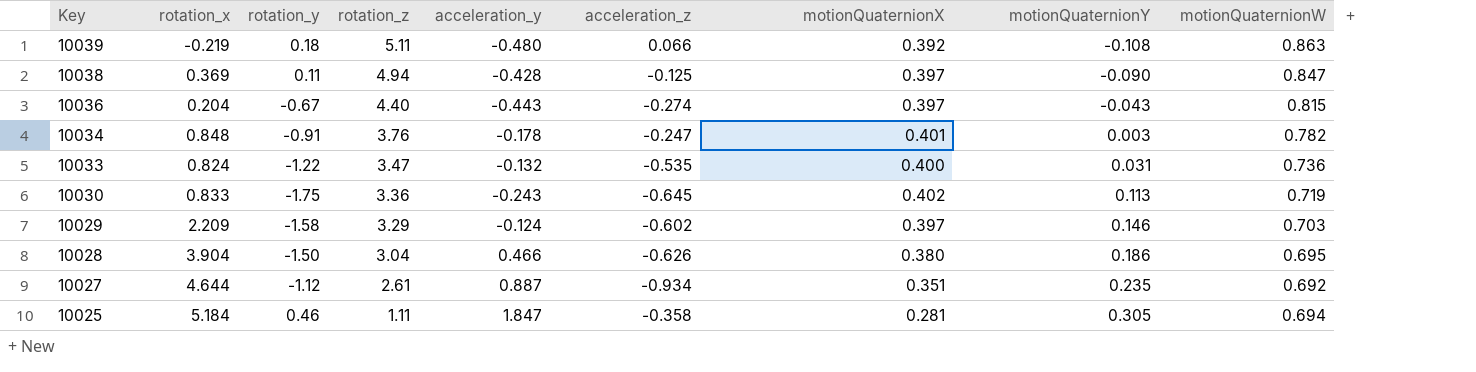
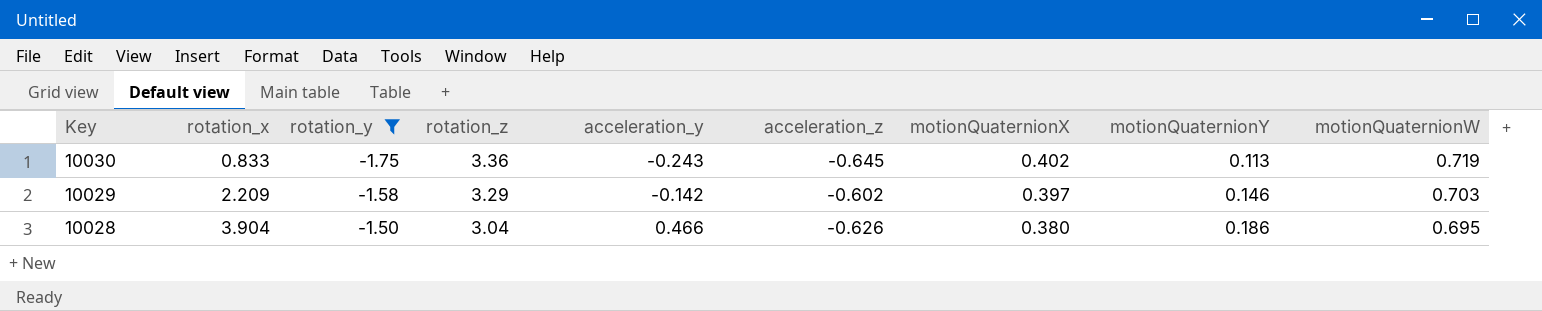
filter: none -> rotation_y <= -1.50
10029 | acceleration_y: -0.124 -> -0.142

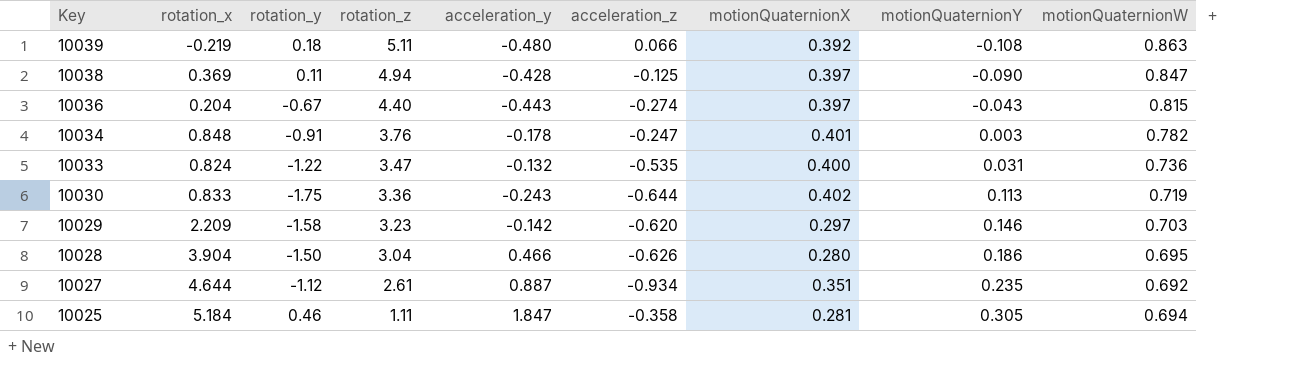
filter: rotation_y <= -1.50 -> none
10030 | acceleration_z: -0.645 -> -0.644
10029 | rotation_z: 3.29 -> 3.23
10029 | acceleration_z: -0.602 -> -0.620
10029 | motionQuaternionX: 0.397 -> 0.297
10028 | motionQuaternionX: 0.380 -> 0.280

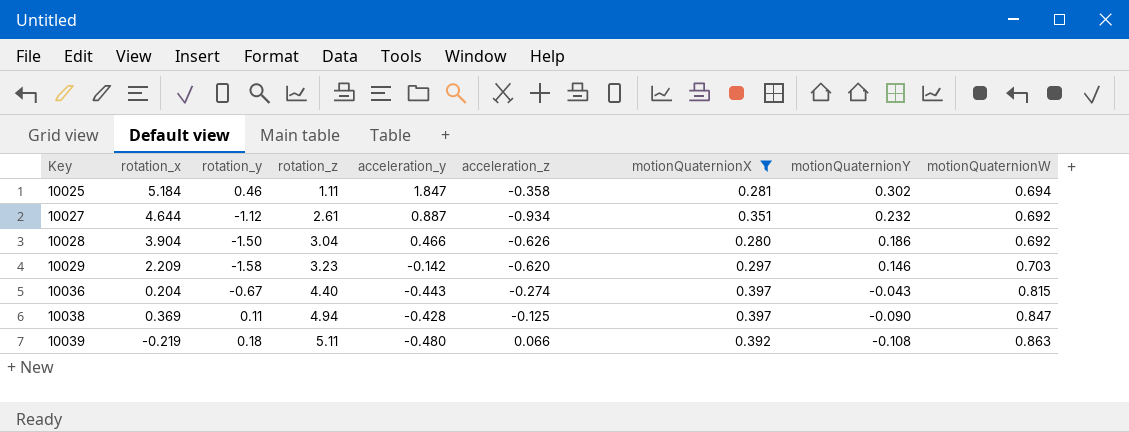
filter: none -> motionQuaternionX <= 0.397
row order: Key descending -> Key ascending
10025 | motionQuaternionY: 0.305 -> 0.302
10027 | motionQuaternionY: 0.235 -> 0.232
10028 | motionQuaternionW: 0.695 -> 0.692

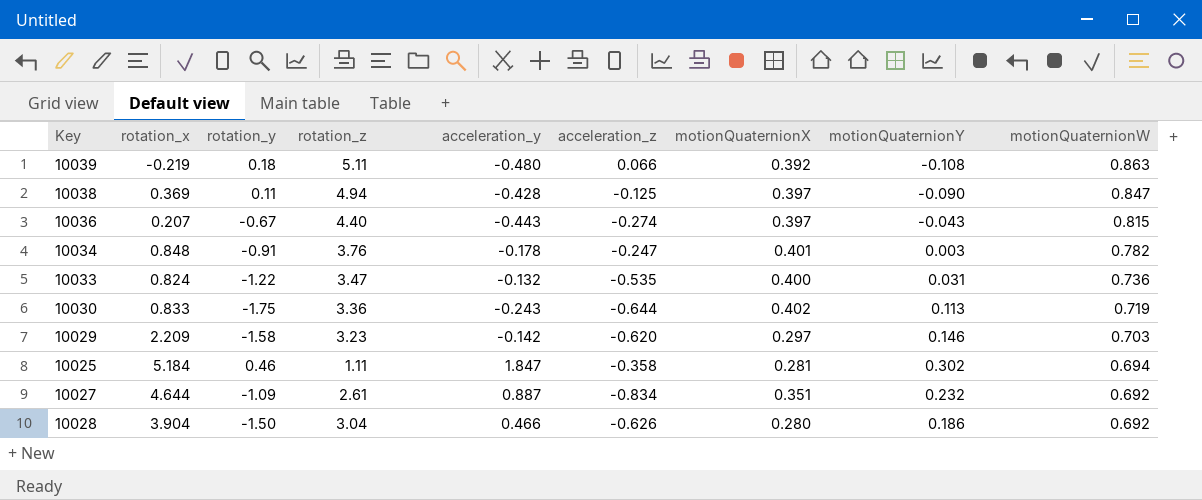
filter: motionQuaternionX <= 0.397 -> none
row order: Key ascending -> motionQuaternionW descending
10036 | rotation_x: 0.204 -> 0.207
10027 | rotation_y: -1.12 -> -1.09
10027 | acceleration_z: -0.934 -> -0.834

